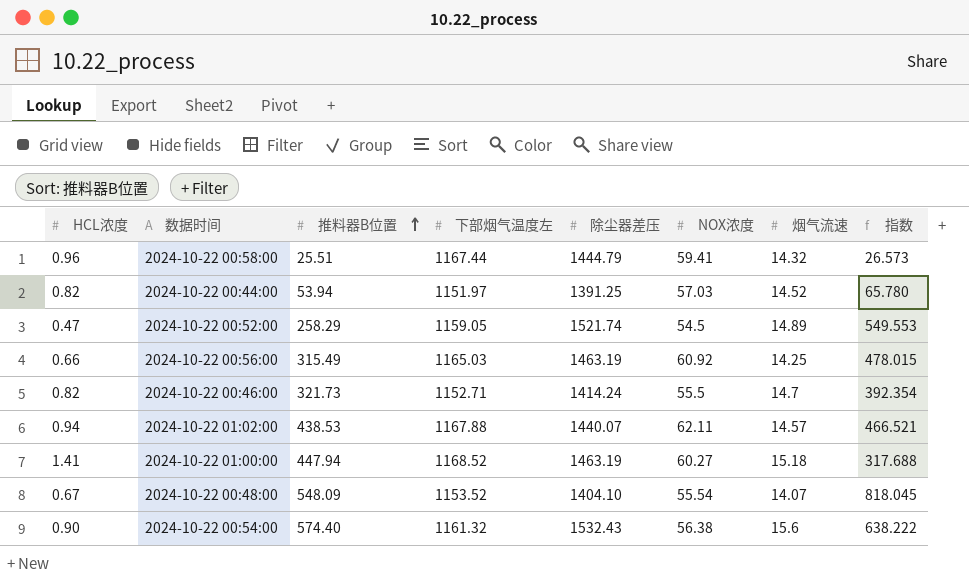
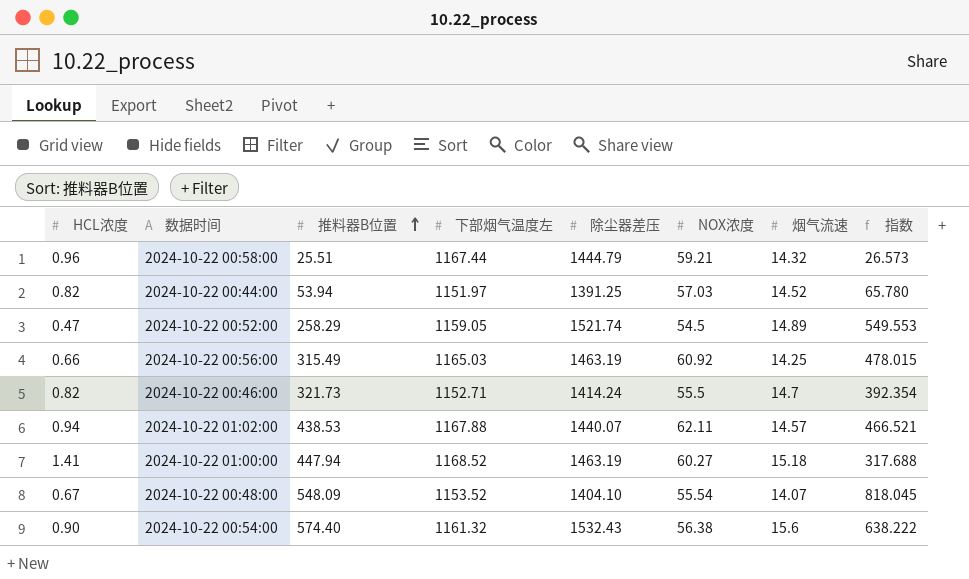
2024-10-22 00:58:00 | NOX浓度: 59.41 -> 59.21

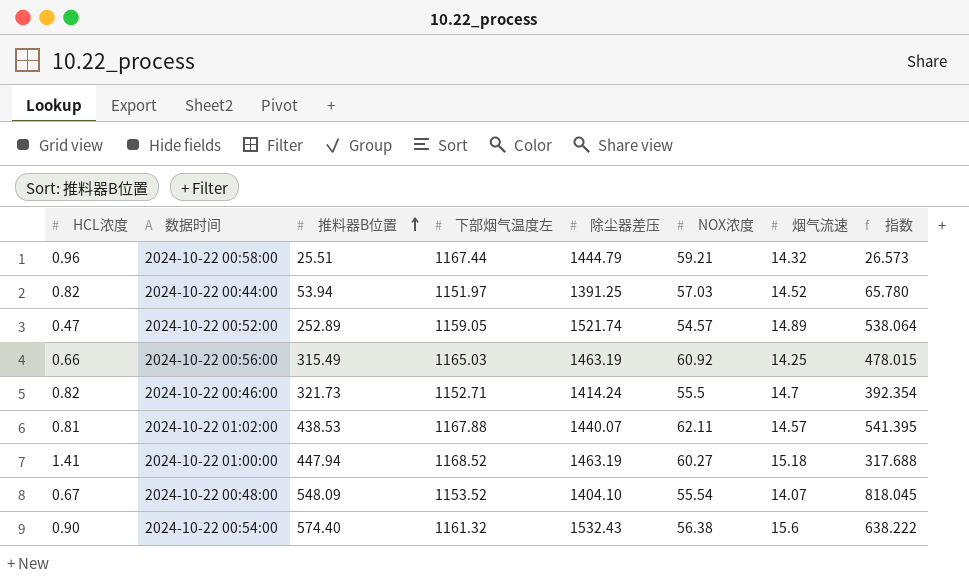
2024-10-22 00:52:00 | 推料器B位置: 258.29 -> 252.89
2024-10-22 00:52:00 | NOX浓度: 54.5 -> 54.57
2024-10-22 00:52:00 | 指数: 549.553 -> 538.064
2024-10-22 01:02:00 | HCL浓度: 0.94 -> 0.81
2024-10-22 01:02:00 | 指数: 466.521 -> 541.395

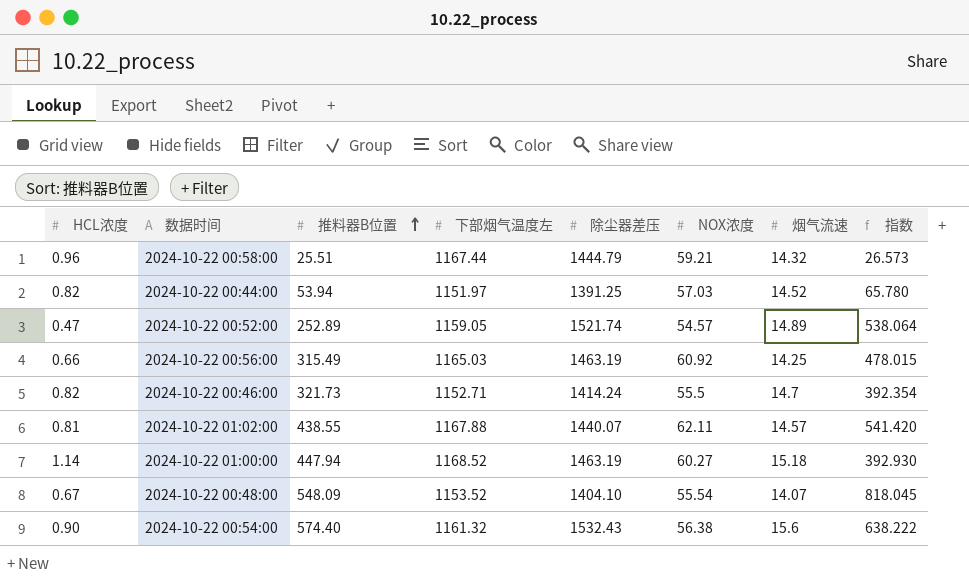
2024-10-22 01:02:00 | 推料器B位置: 438.53 -> 438.55
2024-10-22 01:02:00 | 指数: 541.395 -> 541.420
2024-10-22 01:00:00 | HCL浓度: 1.41 -> 1.14
2024-10-22 01:00:00 | 指数: 317.688 -> 392.930

